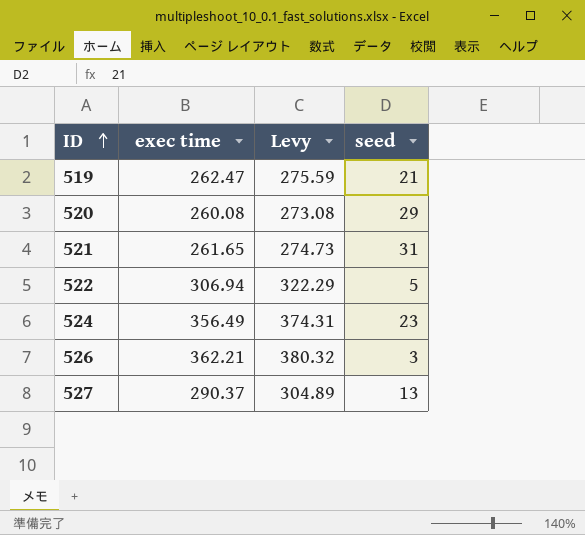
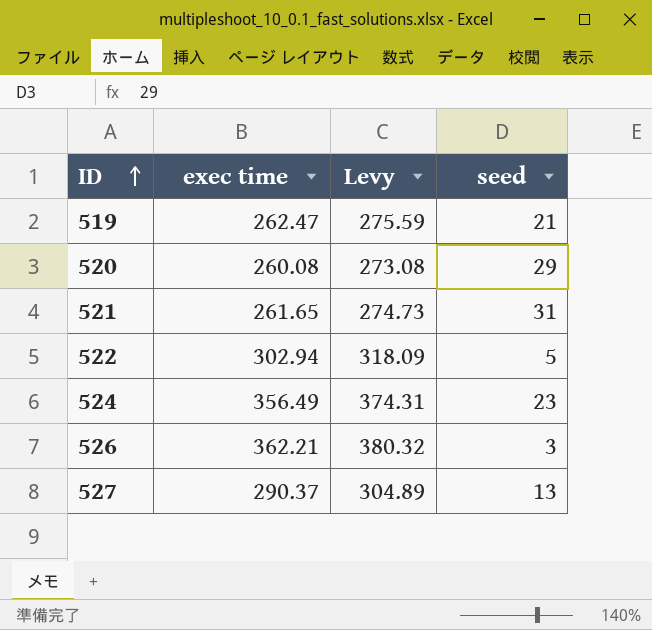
522 | exec time: 306.94 -> 302.94
522 | Levy: 322.29 -> 318.09

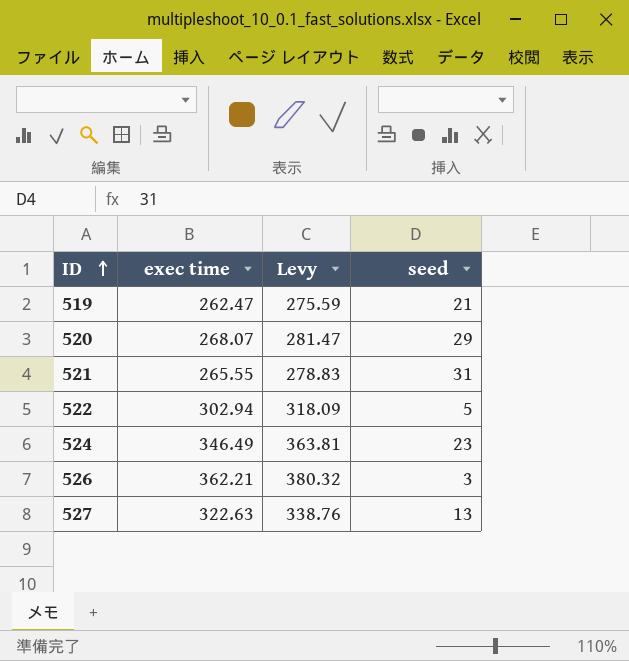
520 | exec time: 260.08 -> 268.07
520 | Levy: 273.08 -> 281.47
521 | exec time: 261.65 -> 265.55
521 | Levy: 274.73 -> 278.83
524 | exec time: 356.49 -> 346.49
524 | Levy: 374.31 -> 363.81
527 | exec time: 290.37 -> 322.63
527 | Levy: 304.89 -> 338.76

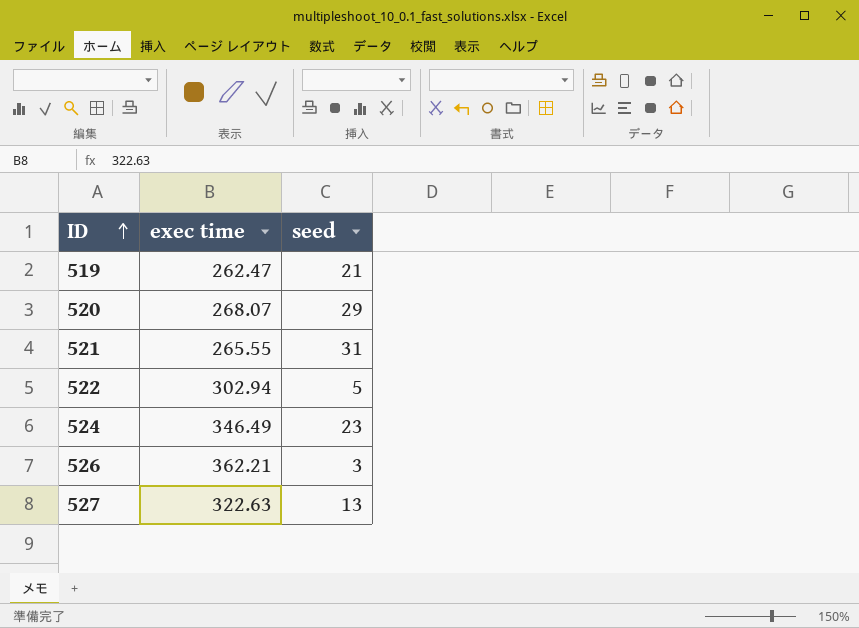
column Levy | formula: [exec time] * 1.05 -> none

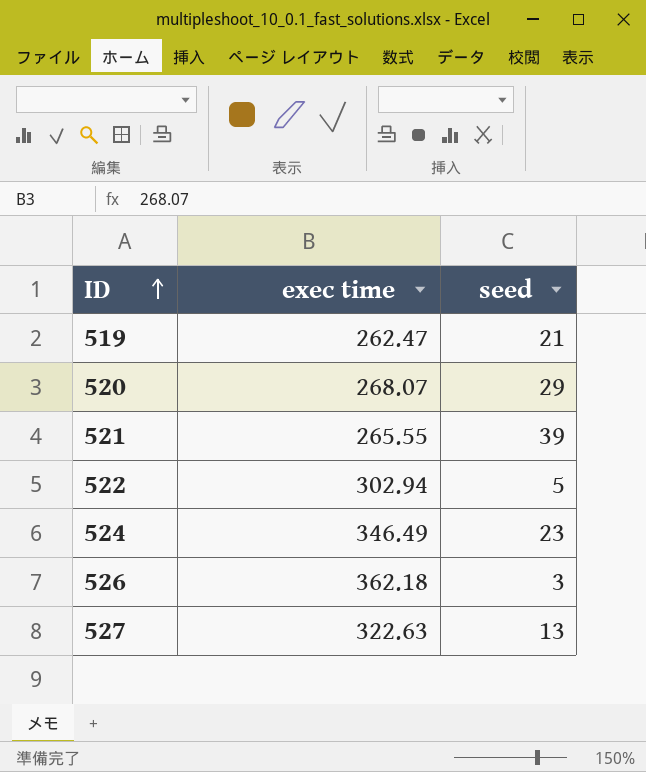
521 | seed: 31 -> 39
526 | exec time: 362.21 -> 362.18

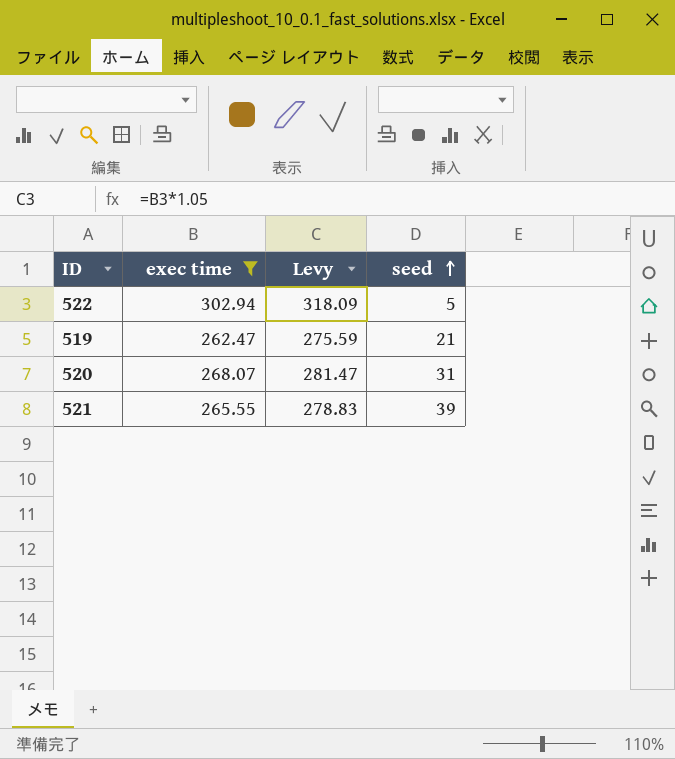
filter: none -> exec time <= 302.94
row order: ID ascending -> seed ascending
column Levy | formula: none -> [exec time] * 1.05
520 | seed: 29 -> 31

